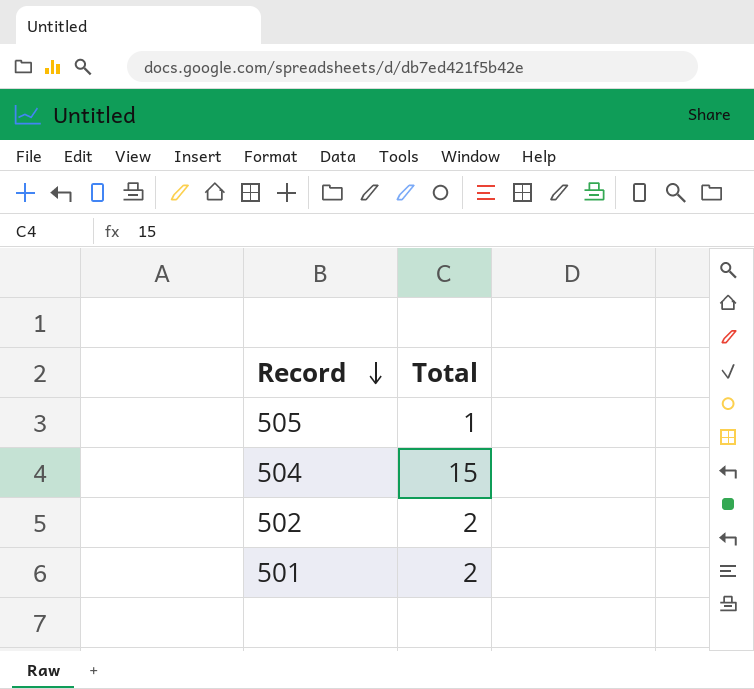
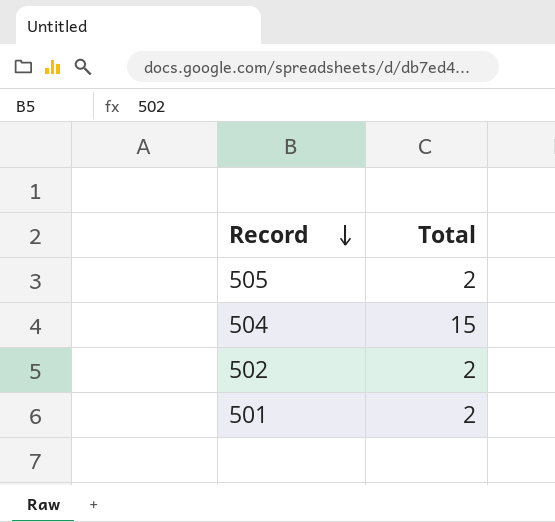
505 | Total: 1 -> 2

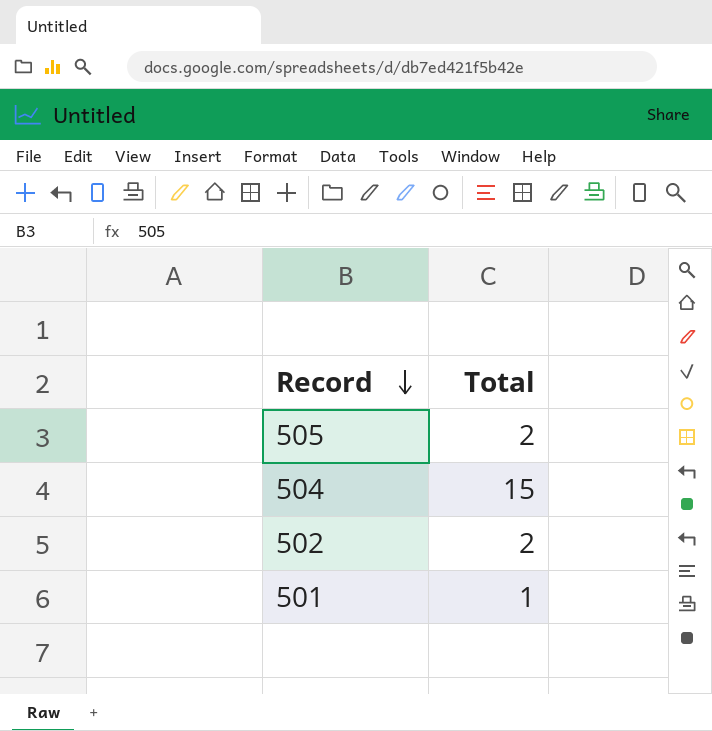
501 | Total: 2 -> 1

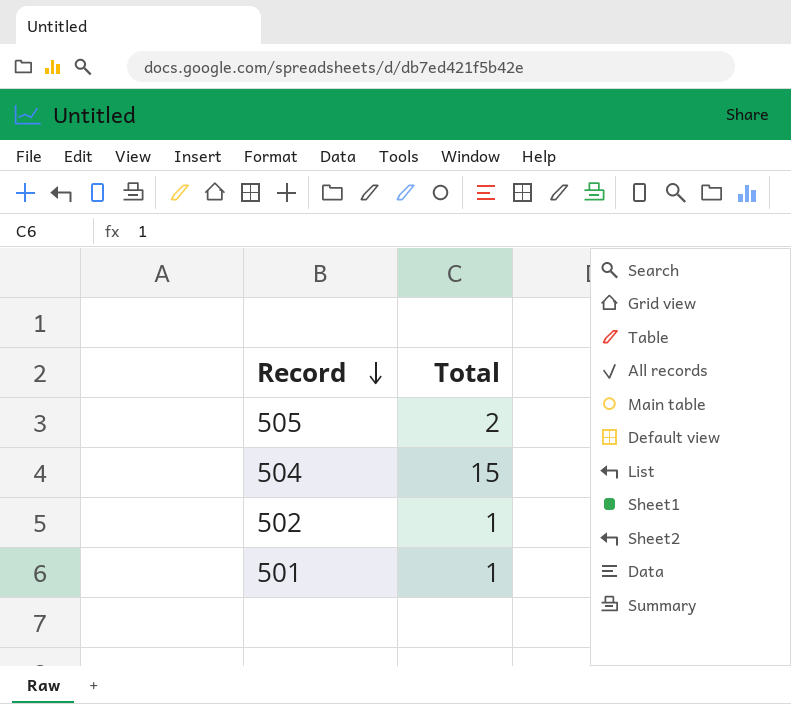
502 | Total: 2 -> 1

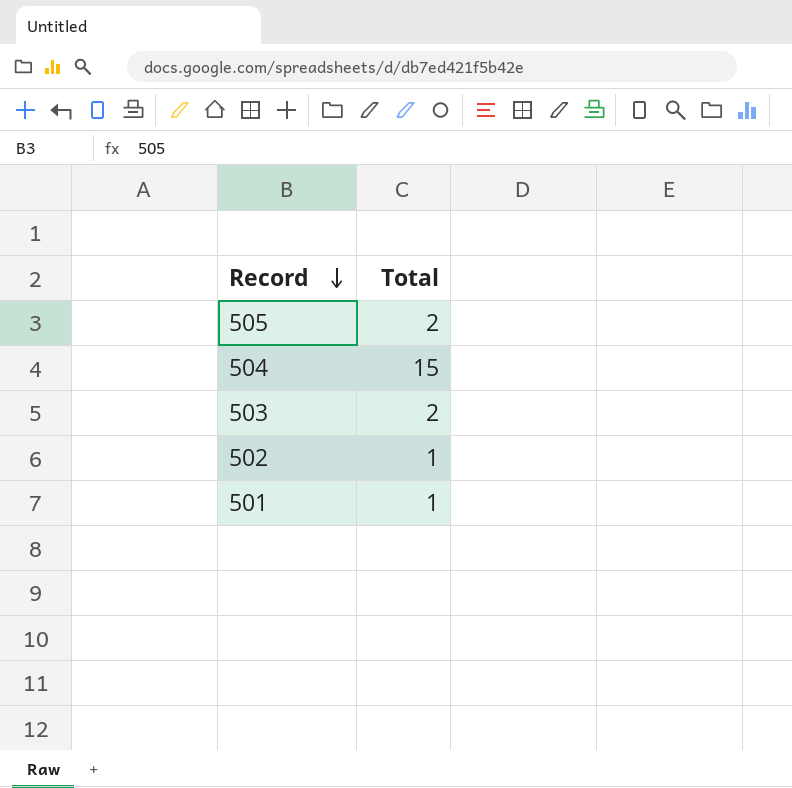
row 503: none -> 2

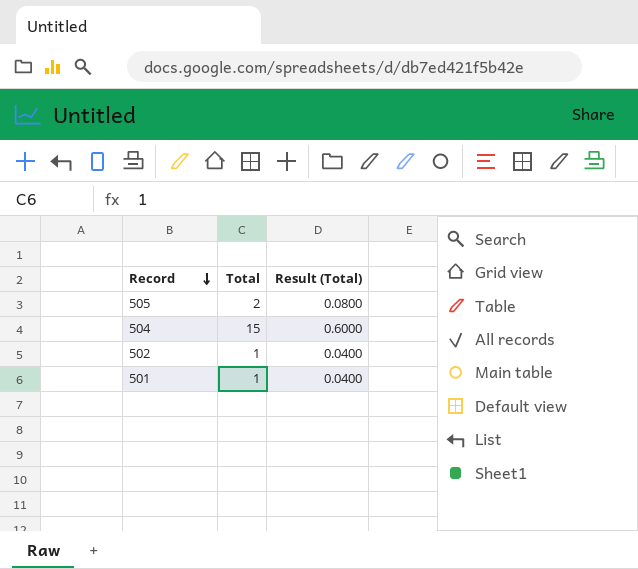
column Result (Total) | formula: none -> [Total] * 0.04
row 503: 2 -> none

